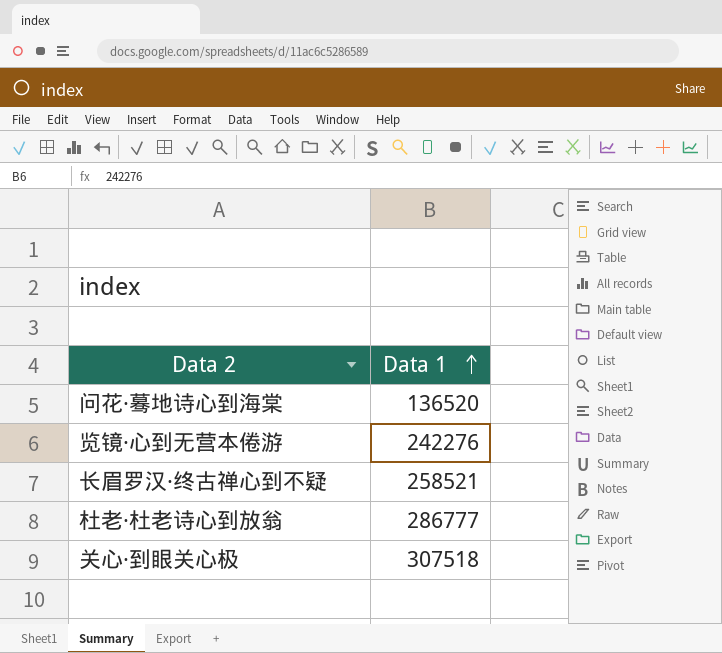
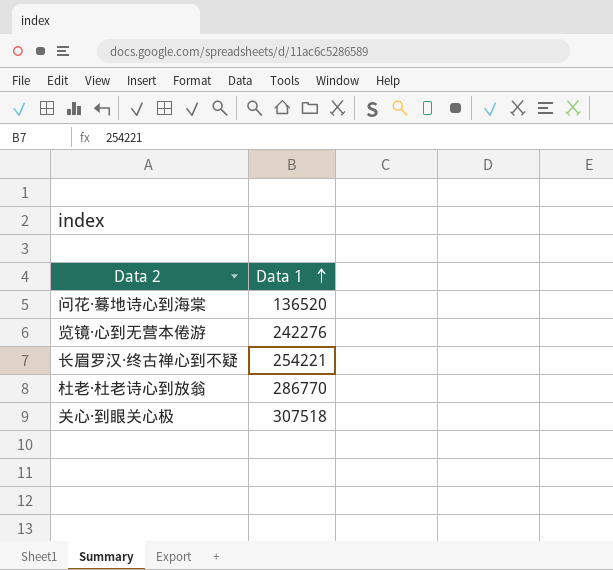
长眉罗汉·终古禅心到不疑 | Data 1: 258521 -> 254221
杜老·杜老诗心到放翁 | Data 1: 286777 -> 286770

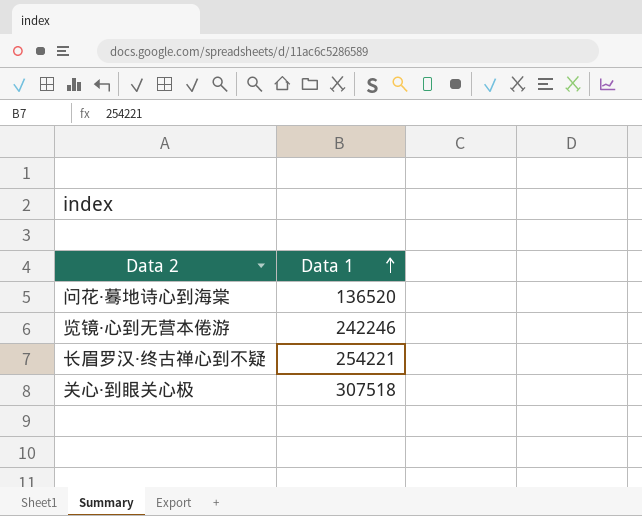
row 杜老·杜老诗心到放翁: 286770 -> none
览镜·心到无营本倦游 | Data 1: 242276 -> 242246

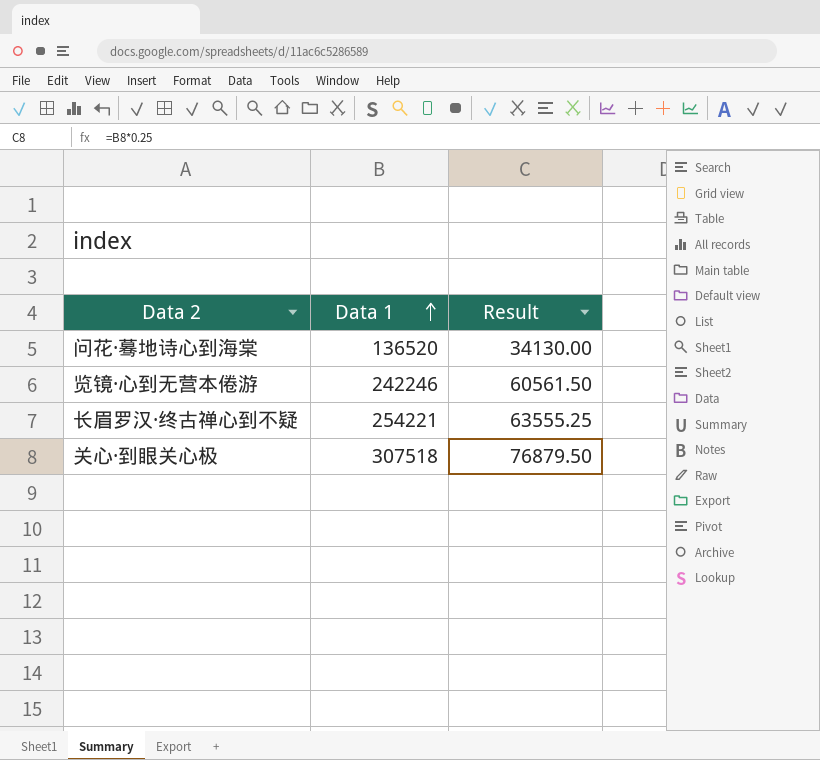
column Result | formula: none -> [Data 1] * 0.25

